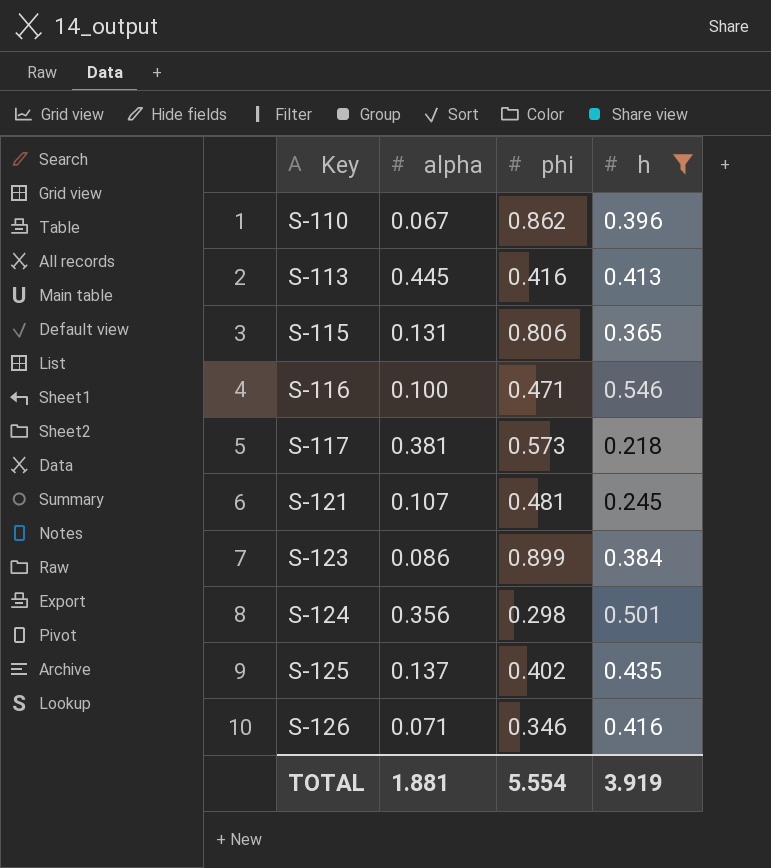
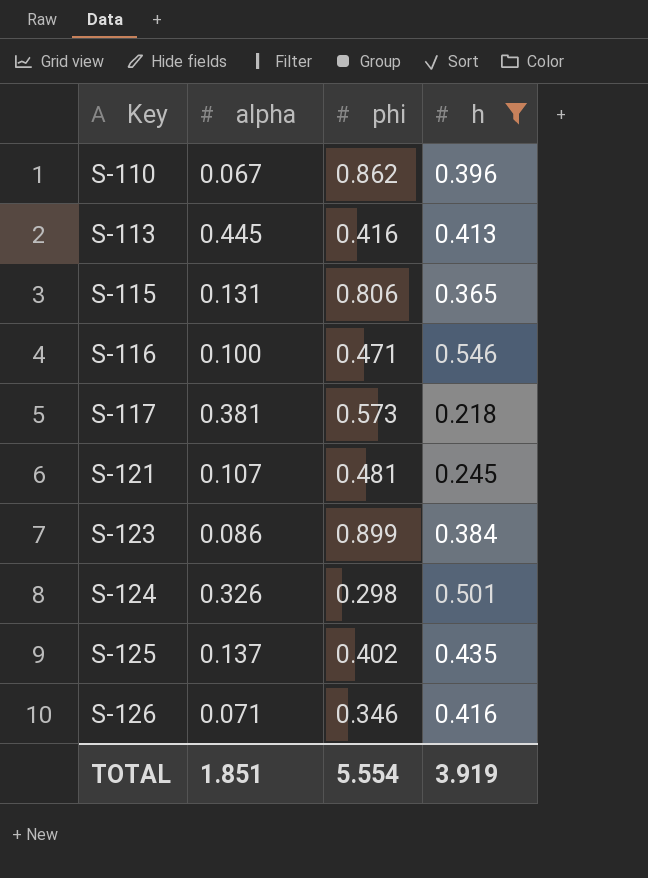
S-124 | alpha: 0.356 -> 0.326
TOTAL | alpha: 1.881 -> 1.851

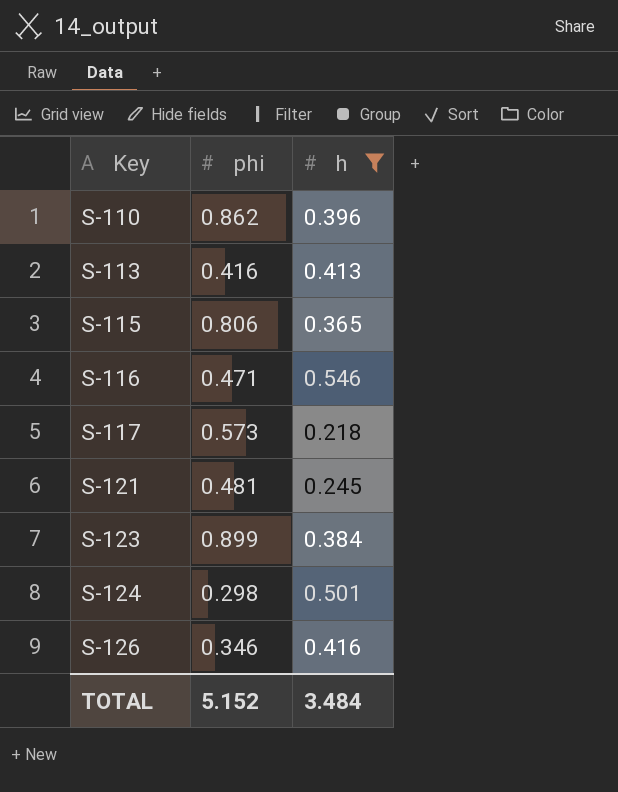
column alpha | position: 2 -> none
row S-125: 0.137 | 0.402 | 0.435 -> none
TOTAL | phi: 5.554 -> 5.152
TOTAL | h: 3.919 -> 3.484

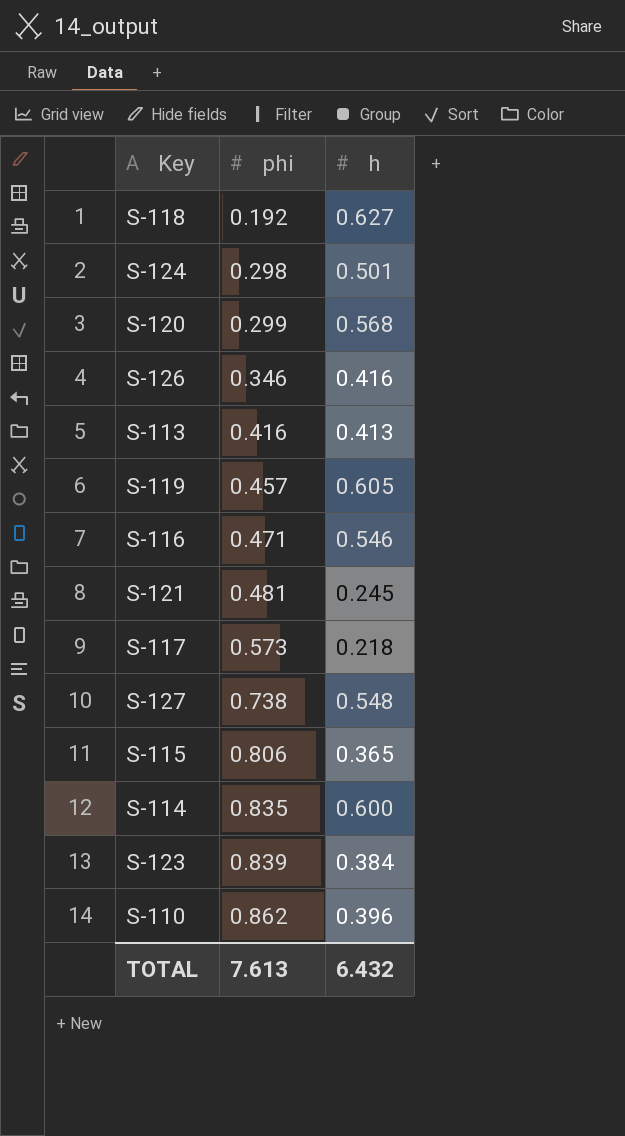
filter: h <= 0.546 -> none
row order: Key ascending -> phi ascending
S-123 | phi: 0.899 -> 0.839
TOTAL | phi: 5.152 -> 7.613
TOTAL | h: 3.484 -> 6.432

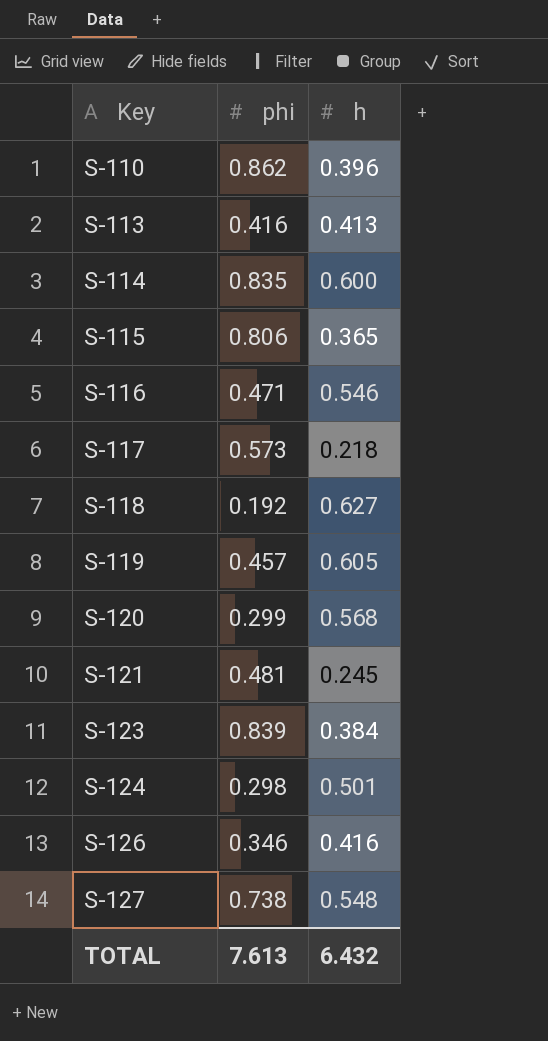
row order: phi ascending -> Key ascending

